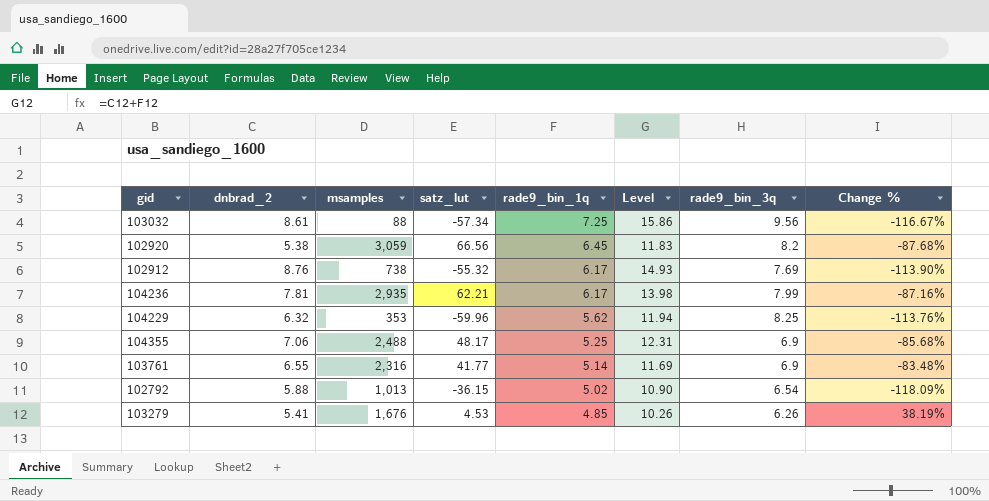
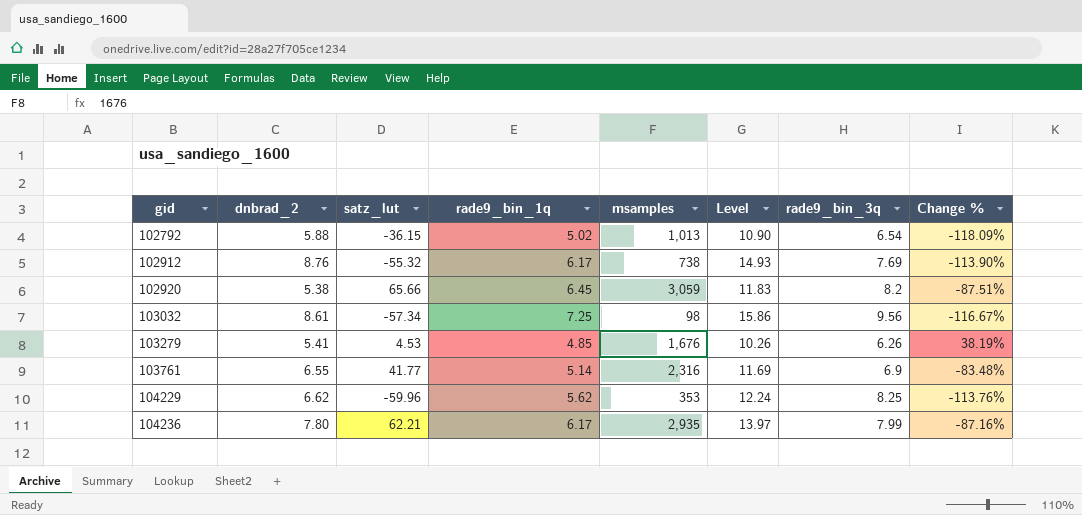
row order: rade9_bin_1q descending -> gid ascending
column msamples | position: 3 -> 5
row 104355: 7.06 | 2,488 | 48.17 | 5.25 | 12.31 | 6.9 | -85.68% -> none
102920 | satz_lut: 66.56 -> 65.66
102920 | Change %: -87.68% -> -87.51%
103032 | msamples: 88 -> 98
104229 | dnbrad_2: 6.32 -> 6.62
104229 | Level: 11.94 -> 12.24
104236 | dnbrad_2: 7.81 -> 7.80
104236 | Level: 13.98 -> 13.97

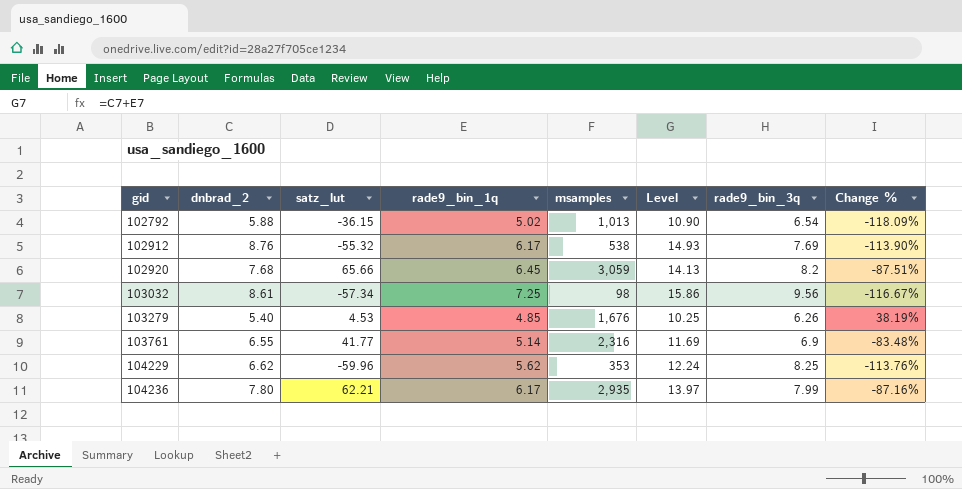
102912 | msamples: 738 -> 538
102920 | dnbrad_2: 5.38 -> 7.68
102920 | Level: 11.83 -> 14.13
103279 | dnbrad_2: 5.41 -> 5.40
103279 | Level: 10.26 -> 10.25

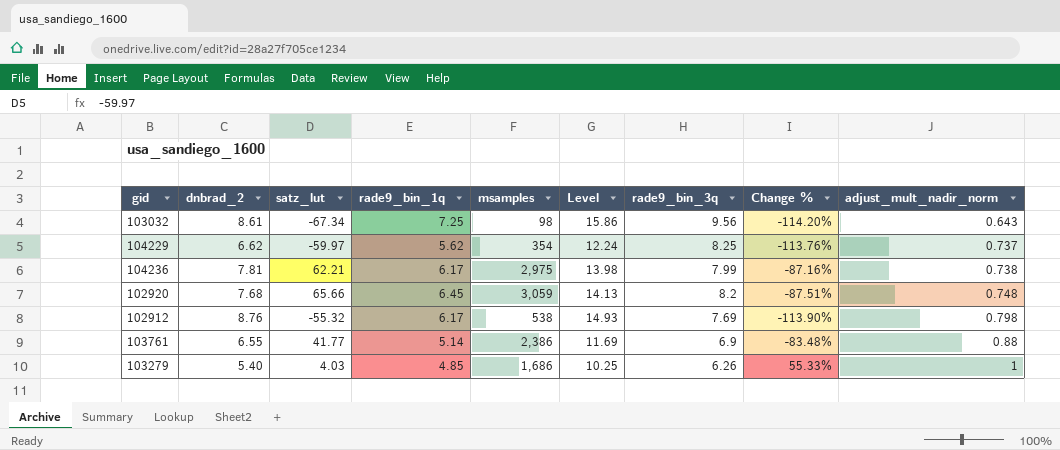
row order: gid ascending -> adjust_mult_nadir_norm ascending
column adjust_mult_nadir_norm | position: none -> 9
row 102792: 5.88 | -36.15 | 5.02 | 1,013 | 10.90 | 6.54 | -118.09% -> none
103032 | satz_lut: -57.34 -> -67.34
103032 | Change %: -116.67% -> -114.20%
104229 | satz_lut: -59.96 -> -59.97
104229 | msamples: 353 -> 354
104236 | dnbrad_2: 7.80 -> 7.81
104236 | msamples: 2,935 -> 2,975
104236 | Level: 13.97 -> 13.98
103761 | msamples: 2,316 -> 2,386
103279 | satz_lut: 4.53 -> 4.03
103279 | msamples: 1,676 -> 1,686
103279 | Change %: 38.19% -> 55.33%

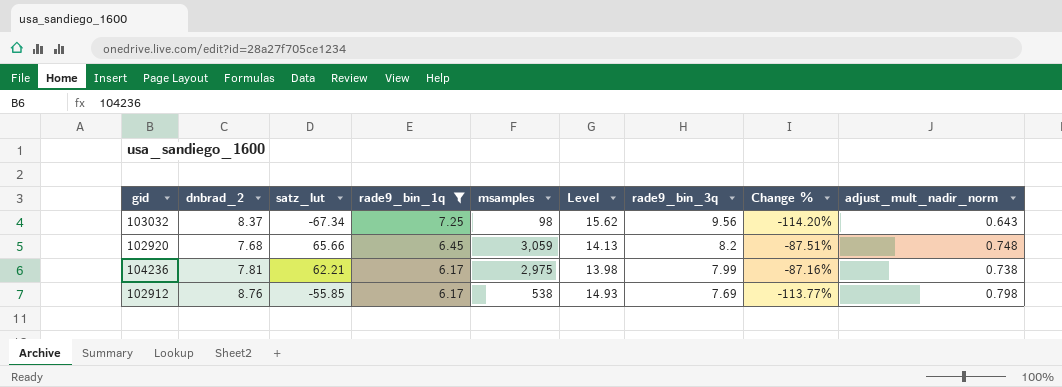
filter: none -> rade9_bin_1q >= 6.17
row order: adjust_mult_nadir_norm ascending -> rade9_bin_1q descending
103032 | dnbrad_2: 8.61 -> 8.37
103032 | Level: 15.86 -> 15.62
102912 | satz_lut: -55.32 -> -55.85
102912 | Change %: -113.90% -> -113.77%

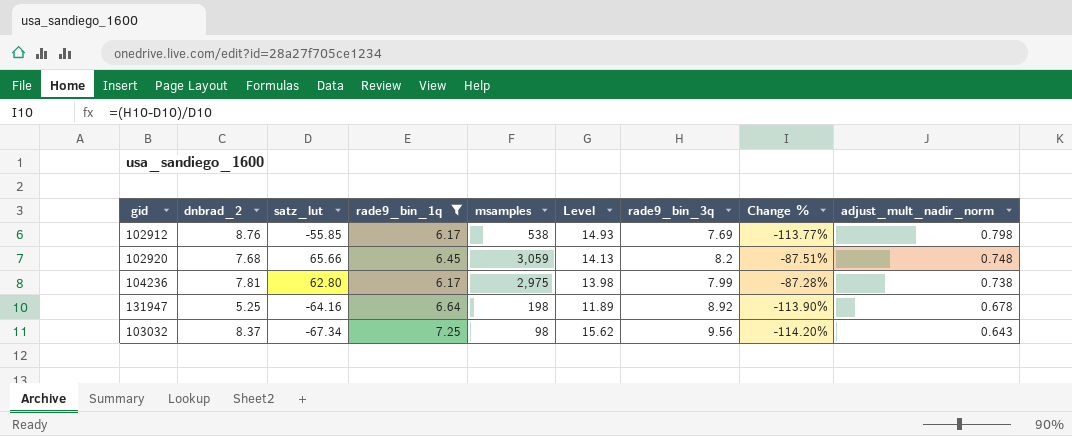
row order: rade9_bin_1q descending -> adjust_mult_nadir_norm descending
104236 | satz_lut: 62.21 -> 62.80
104236 | Change %: -87.16% -> -87.28%
row 131947: none -> 5.25 | -64.16 | 6.64 | 198 | 11.89 | 8.92 | -113.90% | 0.678

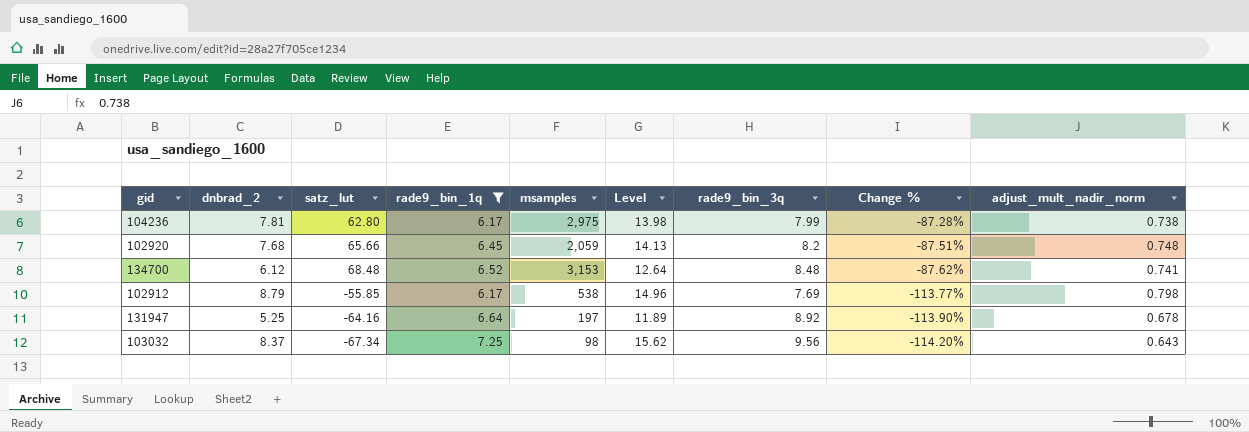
row order: adjust_mult_nadir_norm descending -> Change % descending
102920 | msamples: 3,059 -> 2,059
row 134700: none -> 6.12 | 68.48 | 6.52 | 3,153 | 12.64 | 8.48 | -87.62% | 0.741
102912 | dnbrad_2: 8.76 -> 8.79
102912 | Level: 14.93 -> 14.96
131947 | msamples: 198 -> 197

